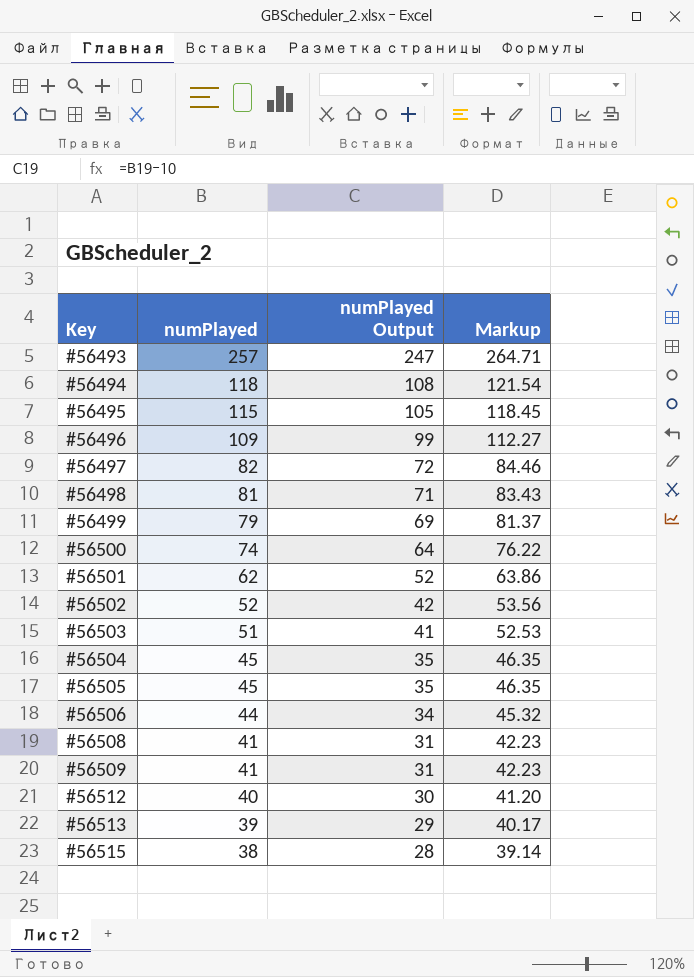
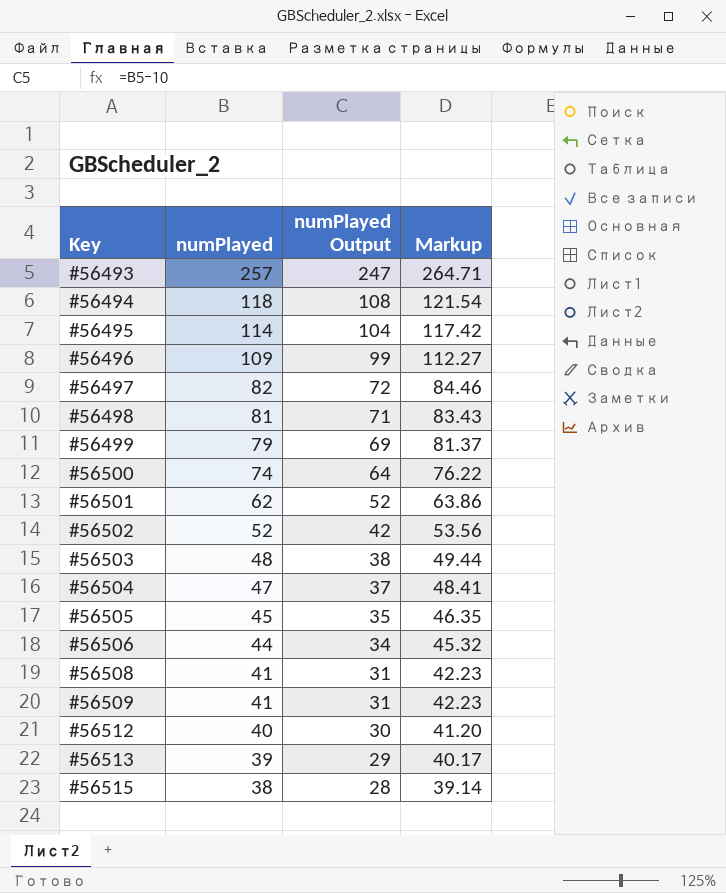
#56495 | numPlayed: 115 -> 114
#56495 | numPlayed Output: 105 -> 104
#56495 | Markup: 118.45 -> 117.42
#56503 | numPlayed: 51 -> 48
#56503 | numPlayed Output: 41 -> 38
#56503 | Markup: 52.53 -> 49.44
#56504 | numPlayed: 45 -> 47
#56504 | numPlayed Output: 35 -> 37
#56504 | Markup: 46.35 -> 48.41

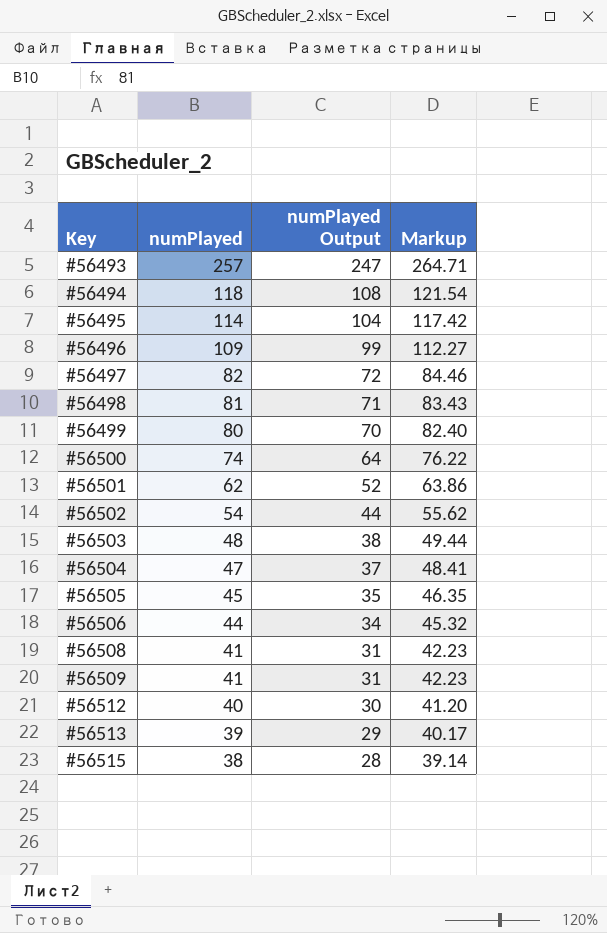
#56499 | numPlayed: 79 -> 80
#56499 | numPlayed Output: 69 -> 70
#56499 | Markup: 81.37 -> 82.40
#56502 | numPlayed: 52 -> 54
#56502 | numPlayed Output: 42 -> 44
#56502 | Markup: 53.56 -> 55.62

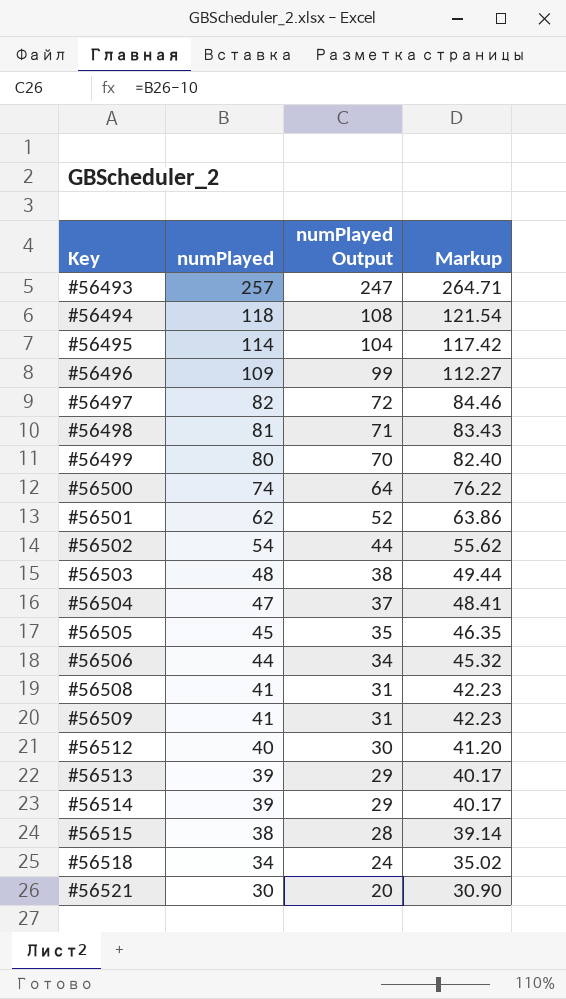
row #56514: none -> 39 | 29 | 40.17
row #56518: none -> 34 | 24 | 35.02
row #56521: none -> 30 | 20 | 30.90

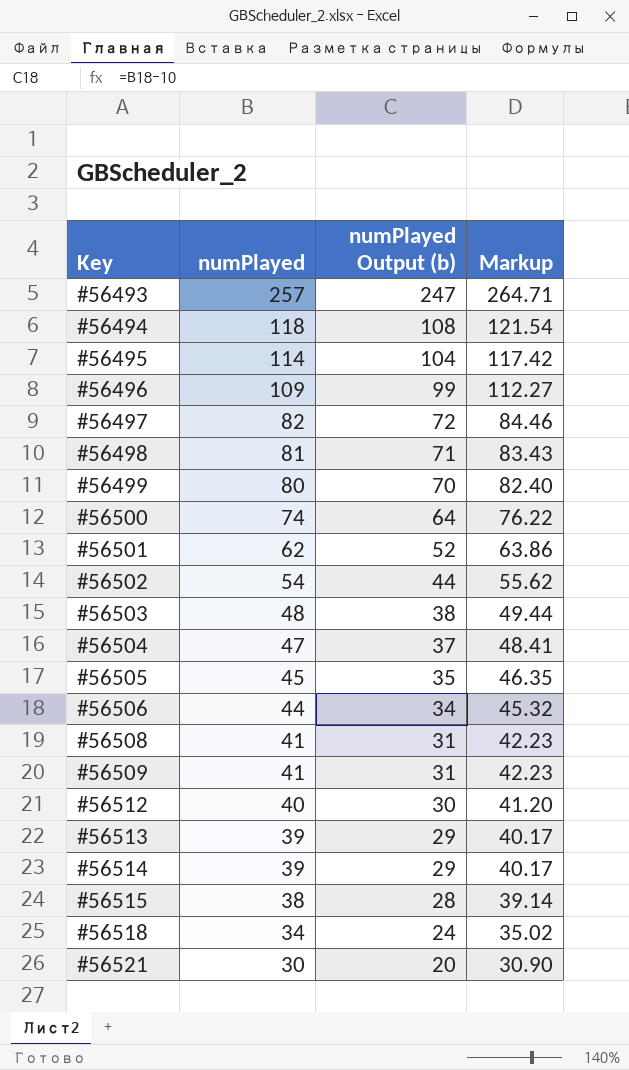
column name: numPlayed Output -> numPlayed Output (b)

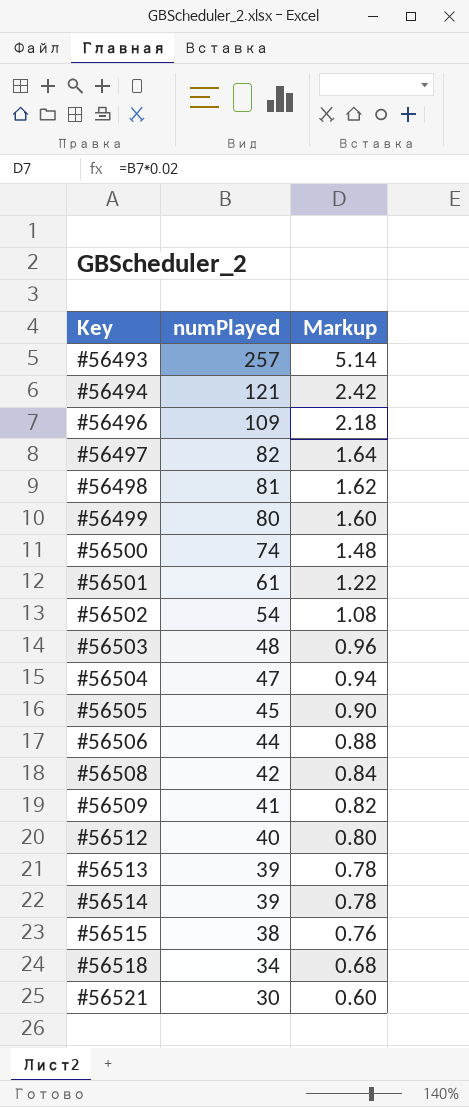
column numPlayed Output (b) | formula: [numPlayed] - 10 -> none
column Markup | formula: [numPlayed] * 1.03 -> [numPlayed] * 0.02
row #56495: 114 | 104 | 117.42 -> none
#56494 | numPlayed: 118 -> 121
#56501 | numPlayed: 62 -> 61
#56508 | numPlayed: 41 -> 42

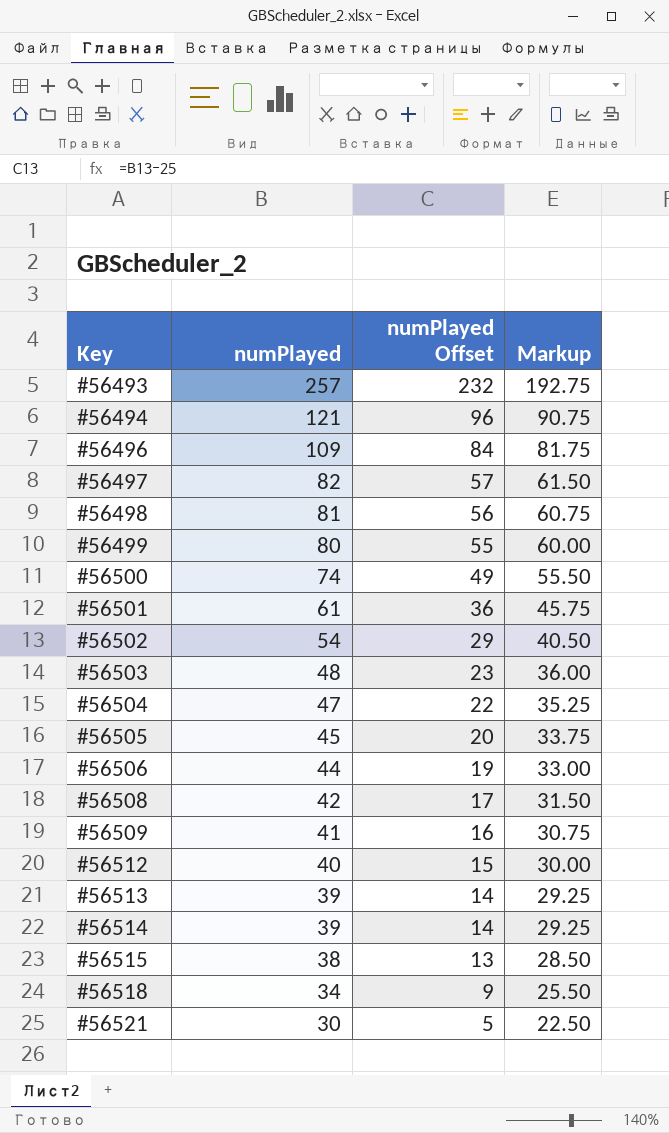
column numPlayed Offset | formula: none -> [numPlayed] - 25
column Markup | formula: [numPlayed] * 0.02 -> [numPlayed] * 0.75

